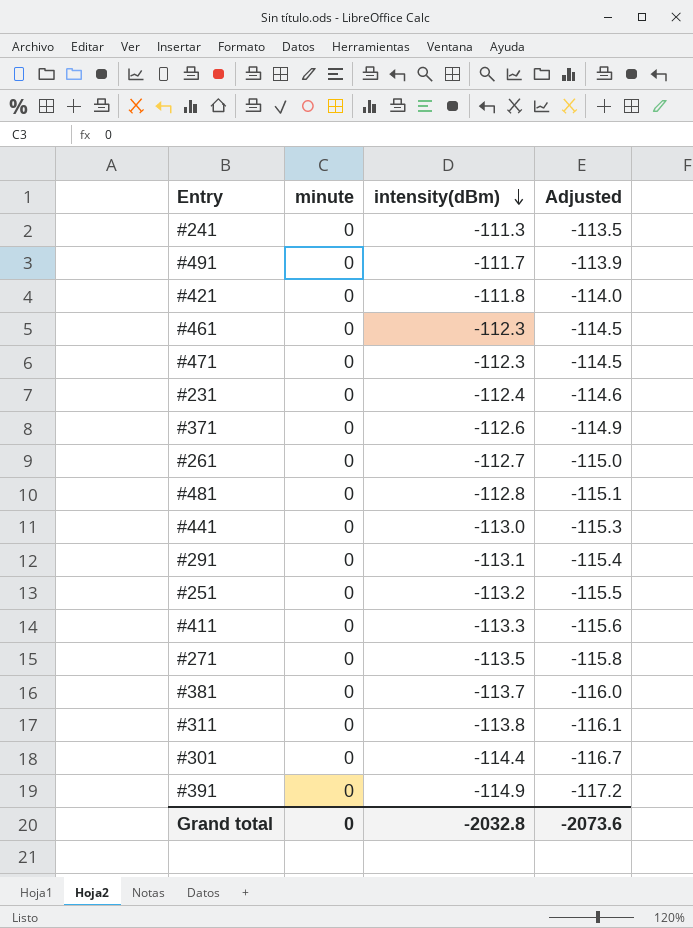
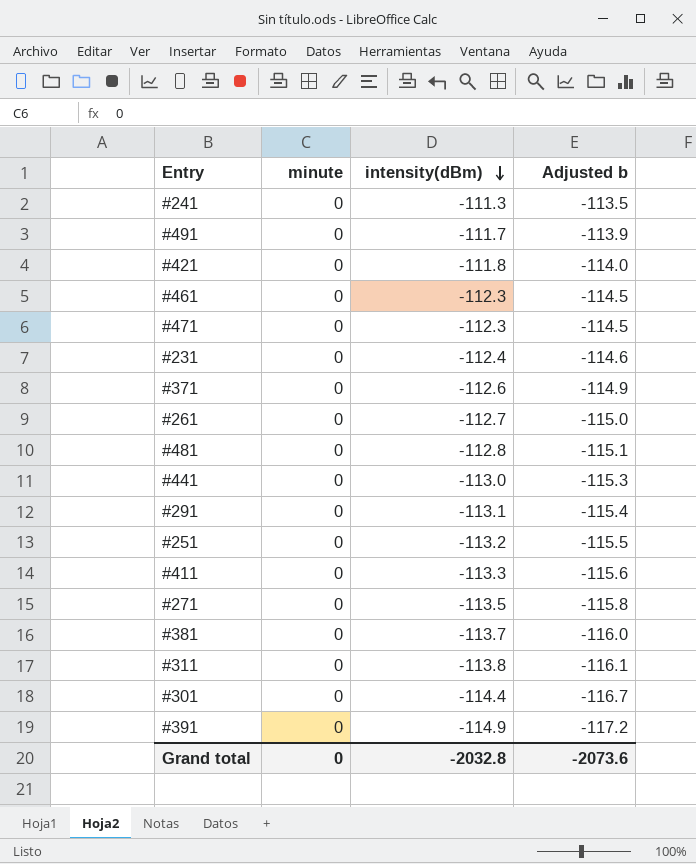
column name: Adjusted -> Adjusted b

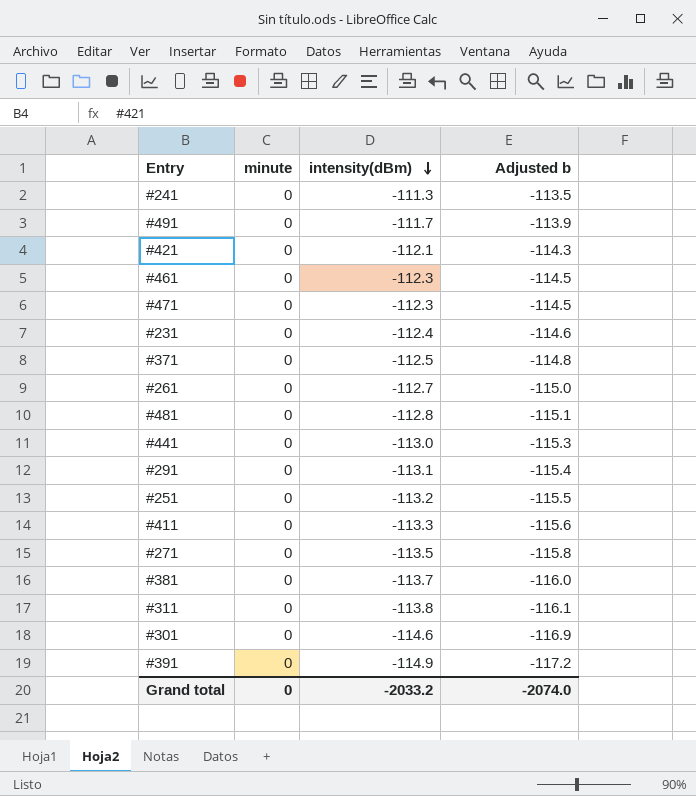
#421 | intensity(dBm): -111.8 -> -112.1
#421 | Adjusted b: -114.0 -> -114.3
#371 | intensity(dBm): -112.6 -> -112.5
#371 | Adjusted b: -114.9 -> -114.8
#301 | intensity(dBm): -114.4 -> -114.6
#301 | Adjusted b: -116.7 -> -116.9
Grand total | intensity(dBm): -2032.8 -> -2033.2
Grand total | Adjusted b: -2073.6 -> -2074.0

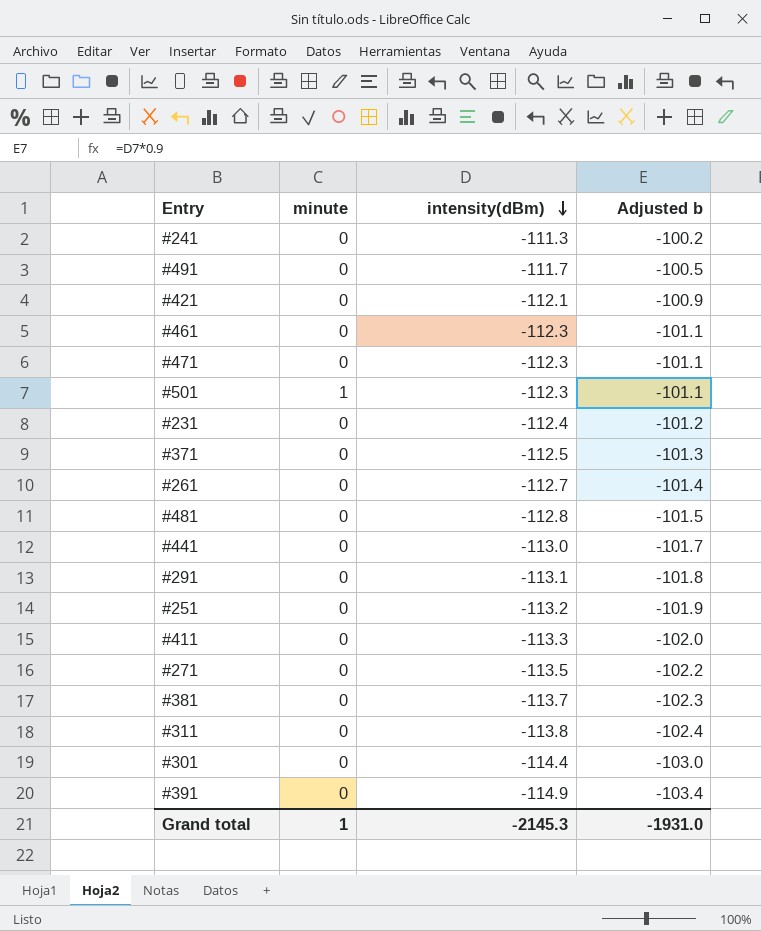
column Adjusted b | formula: [intensity(dBm)] * 1.02 -> [intensity(dBm)] * 0.9
row #501: none -> 1 | -112.3 | -101.1
#301 | intensity(dBm): -114.6 -> -114.4
Grand total | minute: 0 -> 1
Grand total | intensity(dBm): -2033.2 -> -2145.3
Grand total | Adjusted b: -2074.0 -> -1931.0

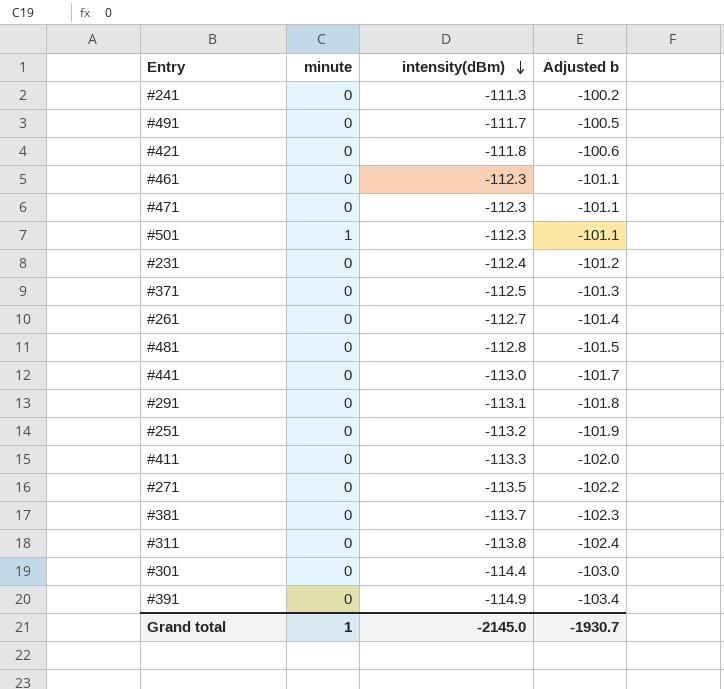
#421 | intensity(dBm): -112.1 -> -111.8
#421 | Adjusted b: -100.9 -> -100.6
Grand total | intensity(dBm): -2145.3 -> -2145.0
Grand total | Adjusted b: -1931.0 -> -1930.7

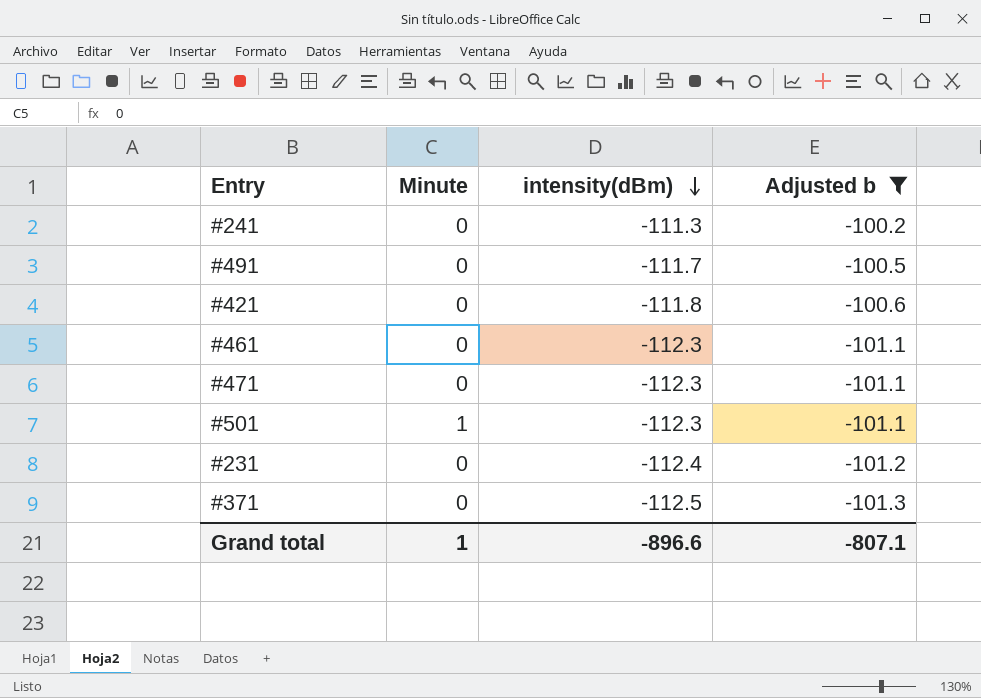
filter: none -> Adjusted b >= -101.3
column name: minute -> Minute
Grand total | intensity(dBm): -2145.0 -> -896.6
Grand total | Adjusted b: -1930.7 -> -807.1

